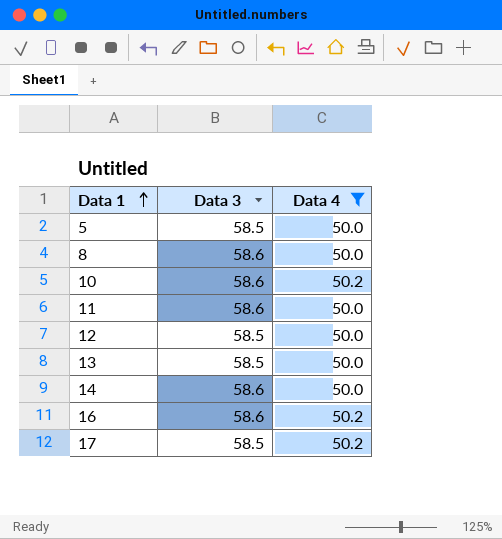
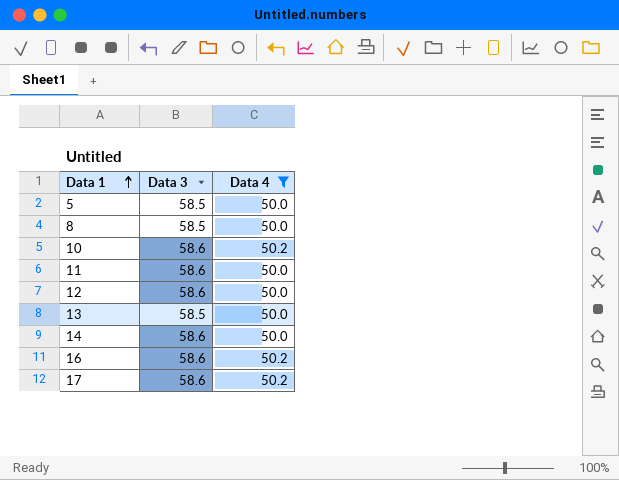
8 | Data 3: 58.6 -> 58.5
12 | Data 3: 58.5 -> 58.6
17 | Data 3: 58.5 -> 58.6

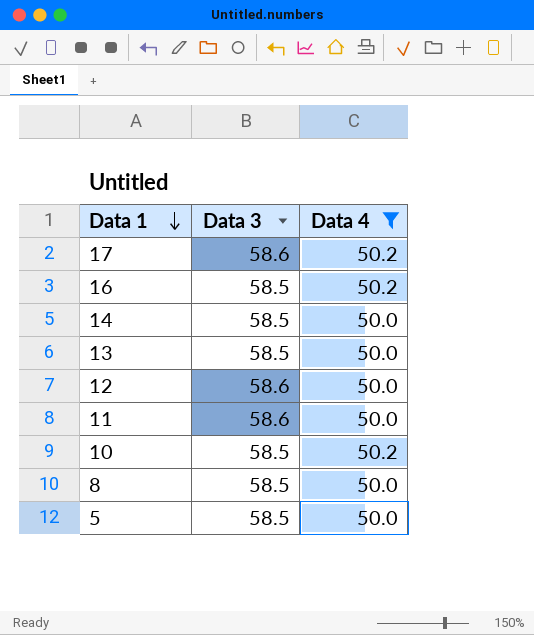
row order: Data 1 ascending -> Data 1 descending
16 | Data 3: 58.6 -> 58.5
14 | Data 3: 58.6 -> 58.5
10 | Data 3: 58.6 -> 58.5

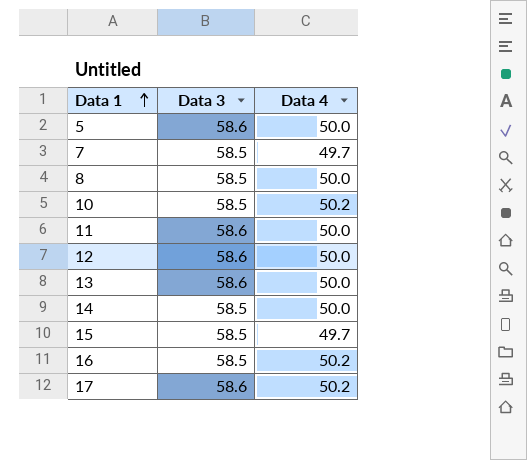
filter: Data 4 != 49.7 -> none
row order: Data 1 descending -> Data 1 ascending
5 | Data 3: 58.5 -> 58.6
13 | Data 3: 58.5 -> 58.6

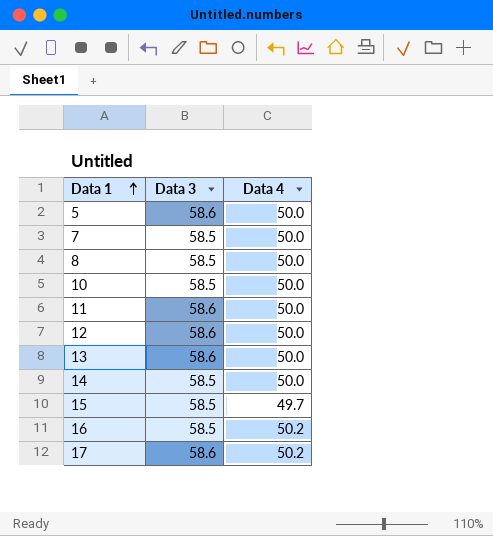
7 | Data 4: 49.7 -> 50.0
10 | Data 4: 50.2 -> 50.0

